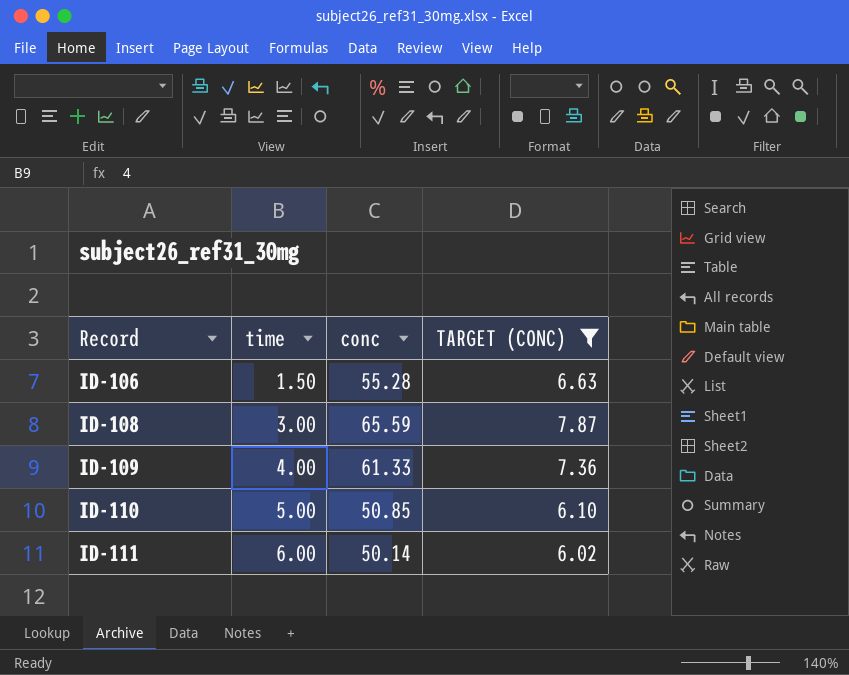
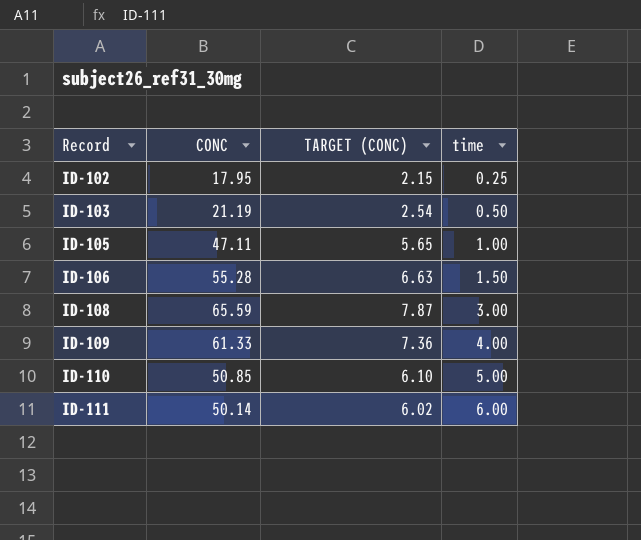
filter: TARGET (CONC) >= 6.02 -> none
column name: conc -> CONC
column time | position: 2 -> 4

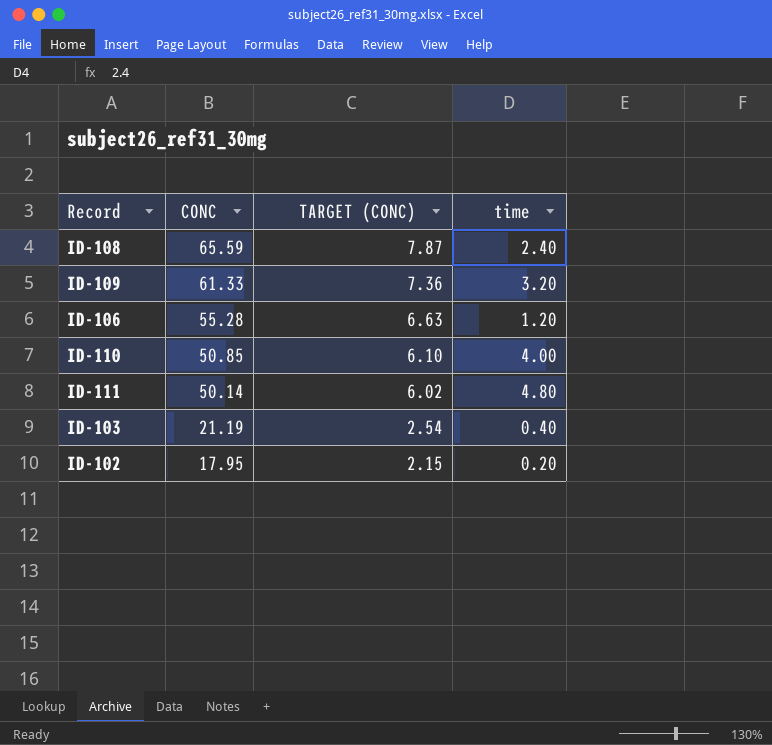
row order: Record ascending -> CONC descending
row ID-105: 47.11 | 5.65 | 1.00 -> none
ID-108 | time: 3.00 -> 2.40
ID-109 | time: 4.00 -> 3.20
ID-106 | time: 1.50 -> 1.20
ID-110 | time: 5.00 -> 4.00
ID-111 | time: 6.00 -> 4.80
ID-103 | time: 0.50 -> 0.40
ID-102 | time: 0.25 -> 0.20

